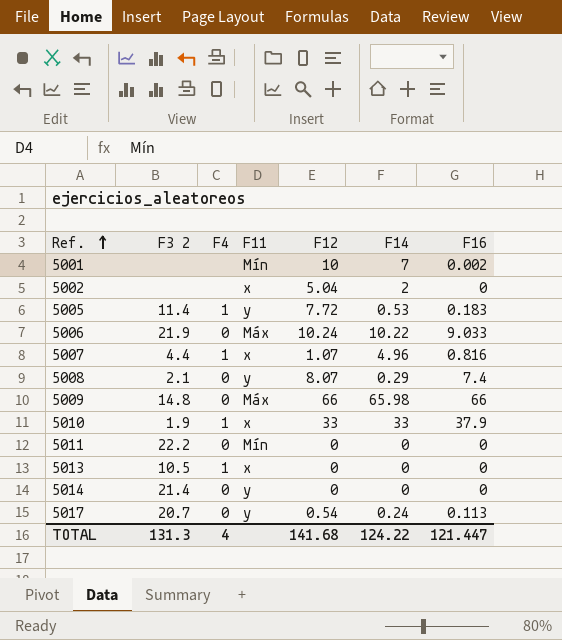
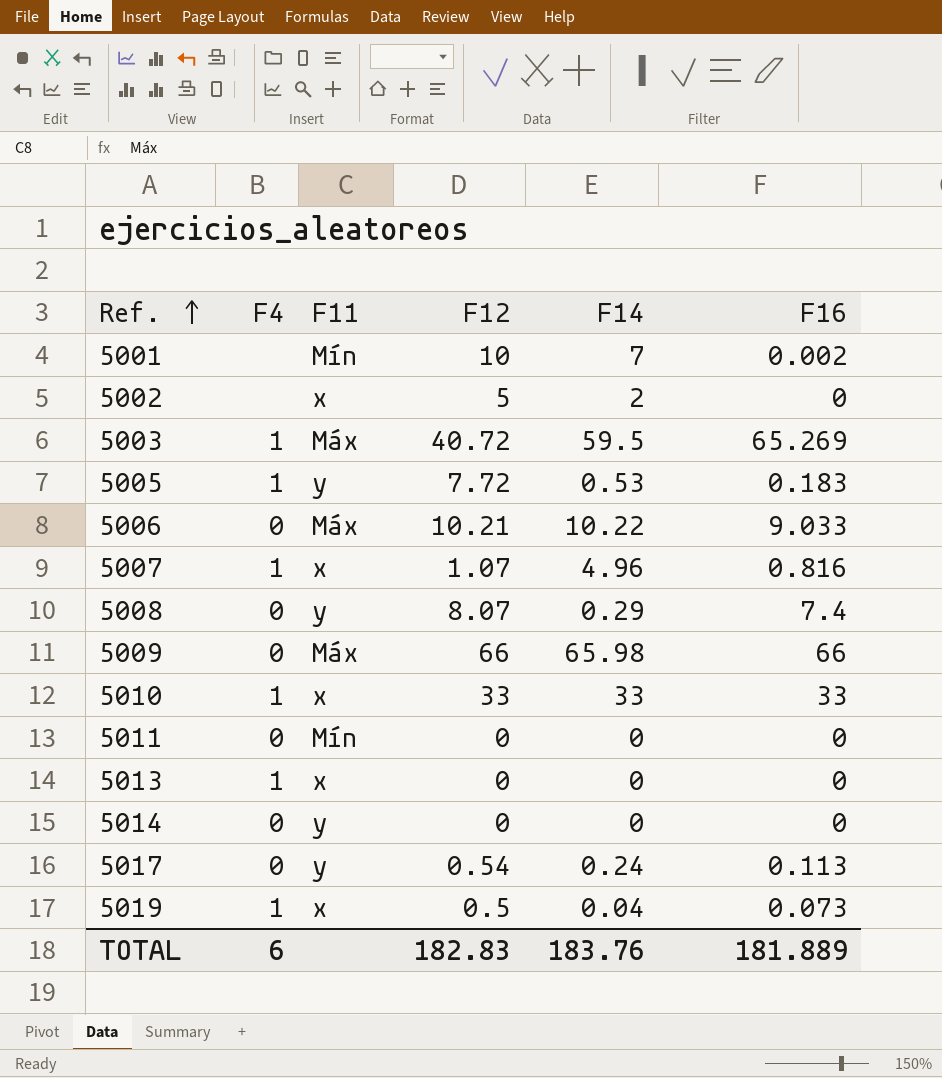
column F3 2 | position: 2 -> none
5002 | F12: 5.04 -> 5
row 5003: none -> 1 | Máx | 40.72 | 59.5 | 65.269
5006 | F12: 10.24 -> 10.21
5010 | F16: 37.9 -> 33
row 5019: none -> 1 | x | 0.5 | 0.04 | 0.073
TOTAL | F4: 4 -> 6
TOTAL | F12: 141.68 -> 182.83
TOTAL | F14: 124.22 -> 183.76
TOTAL | F16: 121.447 -> 181.889

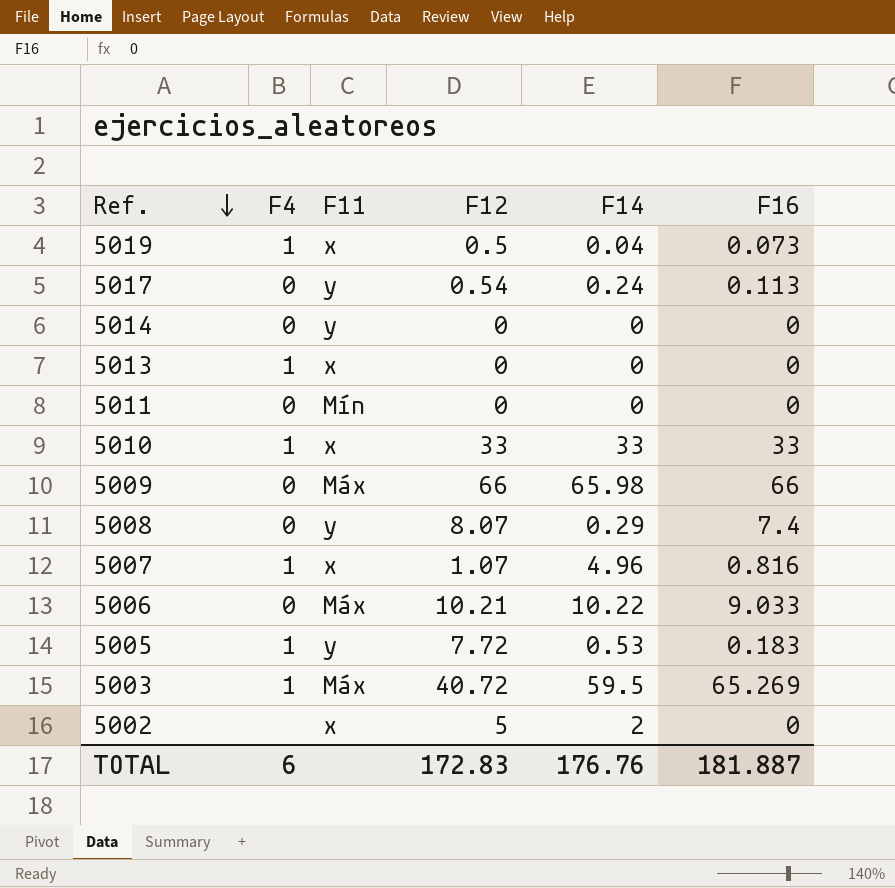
row order: Ref. ascending -> Ref. descending
row 5001: none | Mín | 10 | 7 | 0.002 -> none
TOTAL | F12: 182.83 -> 172.83
TOTAL | F14: 183.76 -> 176.76
TOTAL | F16: 181.889 -> 181.887

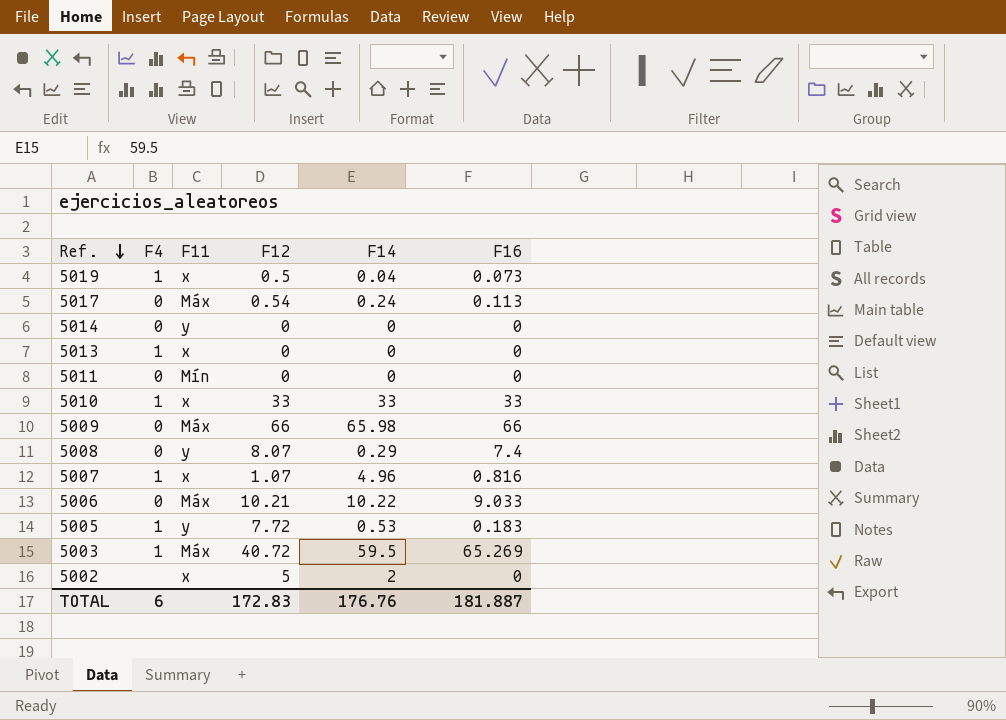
5017 | F11: y -> Máx

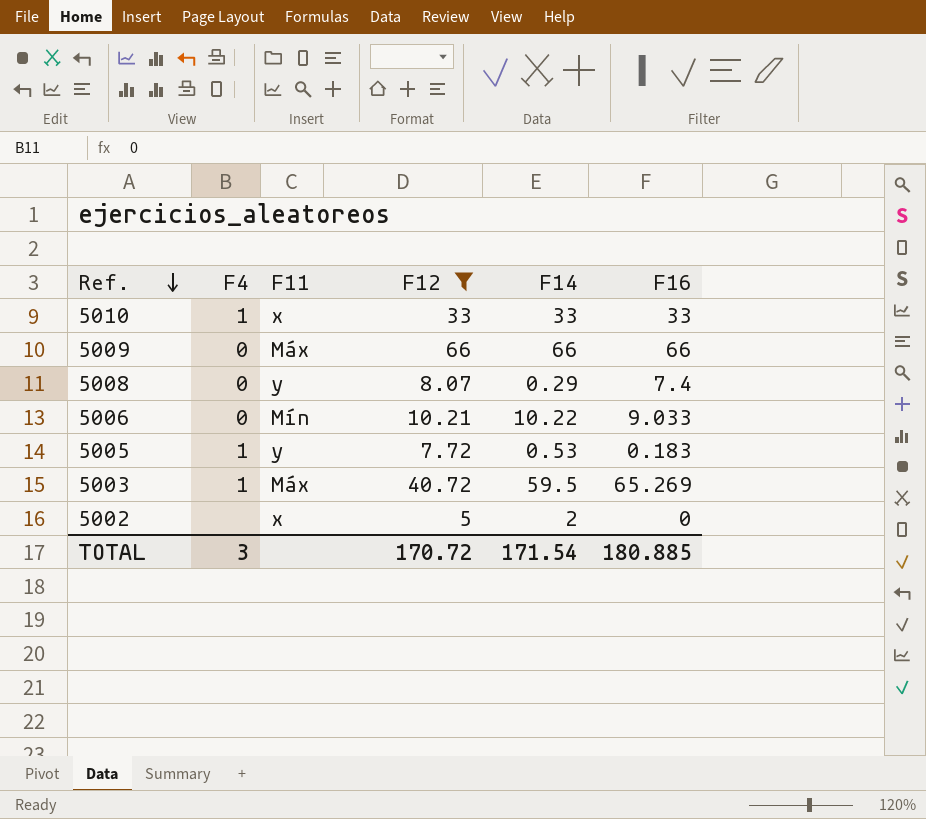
filter: none -> F12 >= 5
5009 | F14: 65.98 -> 66
5006 | F11: Máx -> Mín
TOTAL | F4: 6 -> 3
TOTAL | F12: 172.83 -> 170.72
TOTAL | F14: 176.76 -> 171.54
TOTAL | F16: 181.887 -> 180.885

